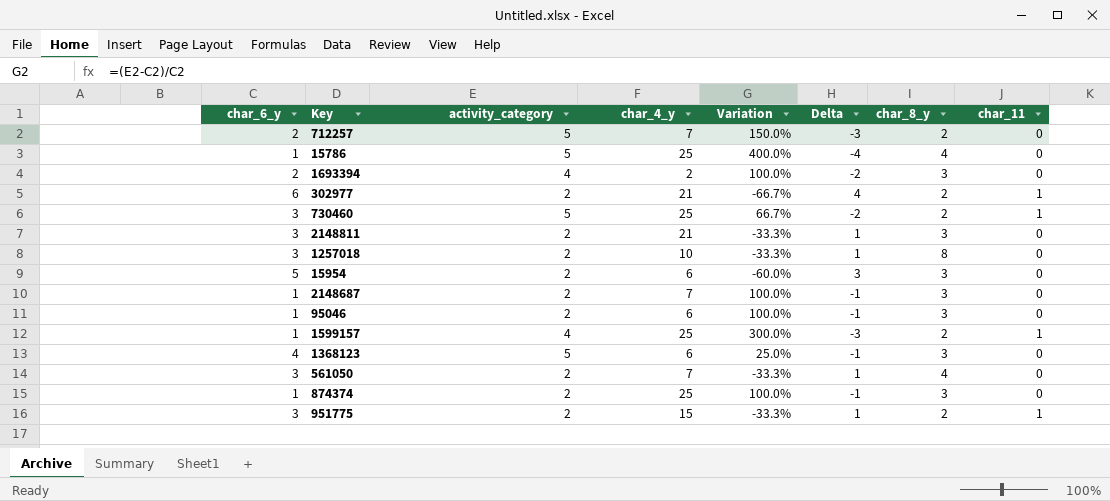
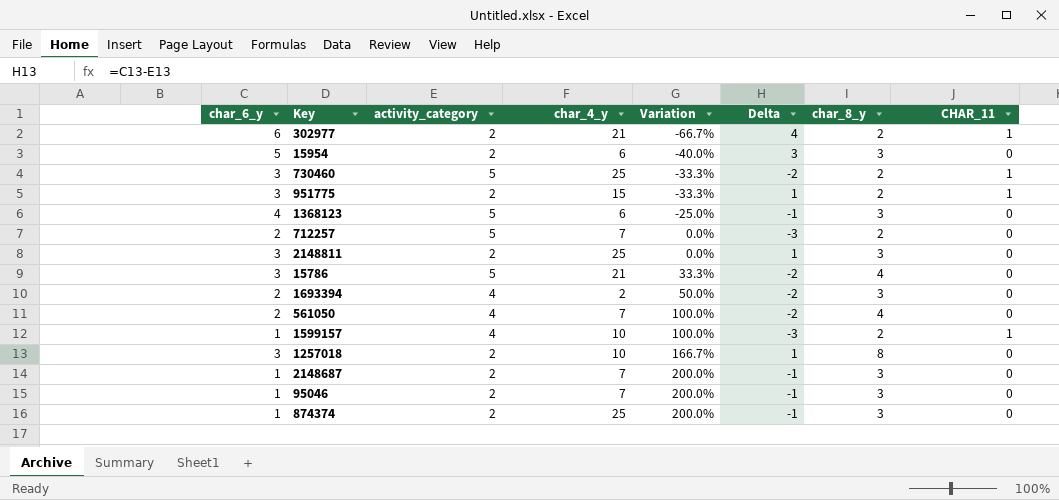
row order: none -> Variation ascending
column Variation | formula: ([activity_category] - [char_6_y]) / [char_6_y] -> ([char_8_y] - [char_6_y]) / [char_6_y]
column name: char_11 -> CHAR_11
2148811 | char_4_y: 21 -> 25
15786 | char_6_y: 1 -> 3
15786 | char_4_y: 25 -> 21
15786 | Delta: -4 -> -2
561050 | char_6_y: 3 -> 2
561050 | activity_category: 2 -> 4
561050 | Delta: 1 -> -2
1599157 | char_4_y: 25 -> 10
95046 | char_4_y: 6 -> 7

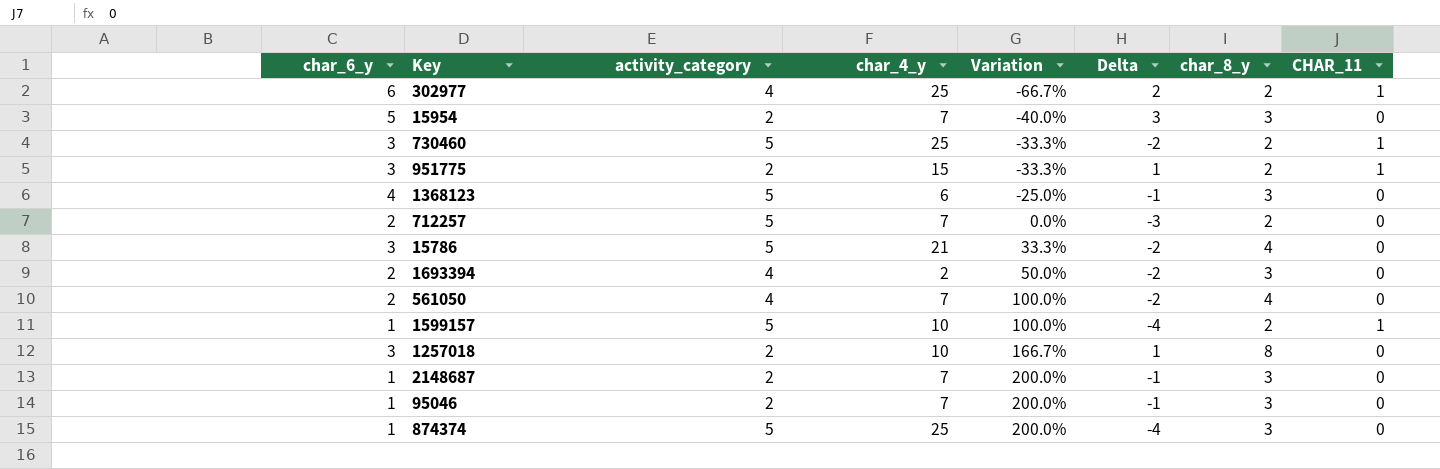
row 2148811: 3 | 2 | 25 | 0.0% | 1 | 3 | 0 -> none
302977 | activity_category: 2 -> 4
302977 | char_4_y: 21 -> 25
302977 | Delta: 4 -> 2
15954 | char_4_y: 6 -> 7
1599157 | activity_category: 4 -> 5
1599157 | Delta: -3 -> -4
874374 | activity_category: 2 -> 5
874374 | Delta: -1 -> -4

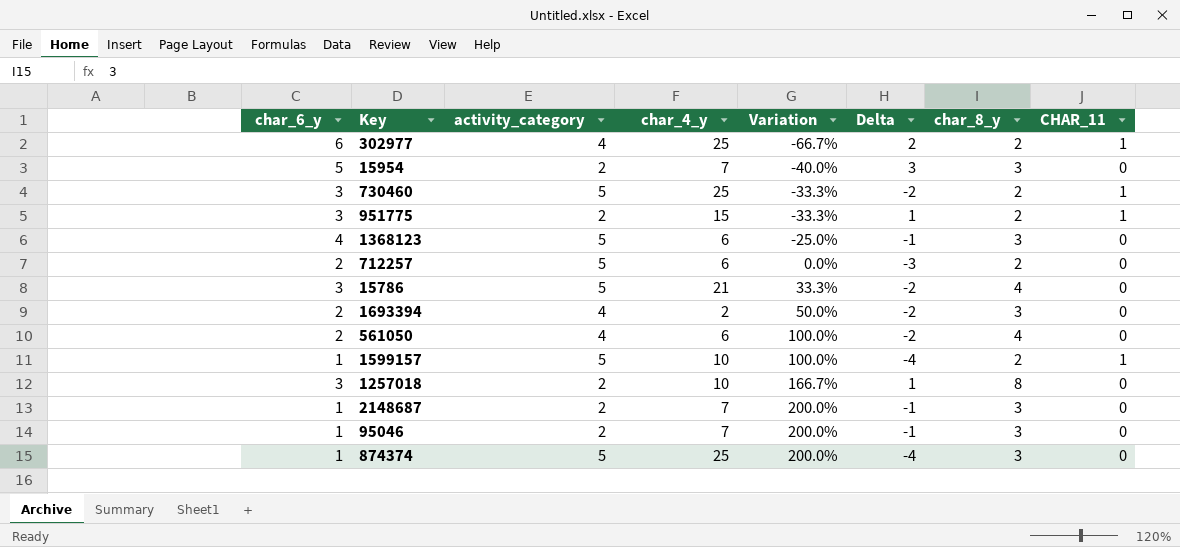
712257 | char_4_y: 7 -> 6
561050 | char_4_y: 7 -> 6

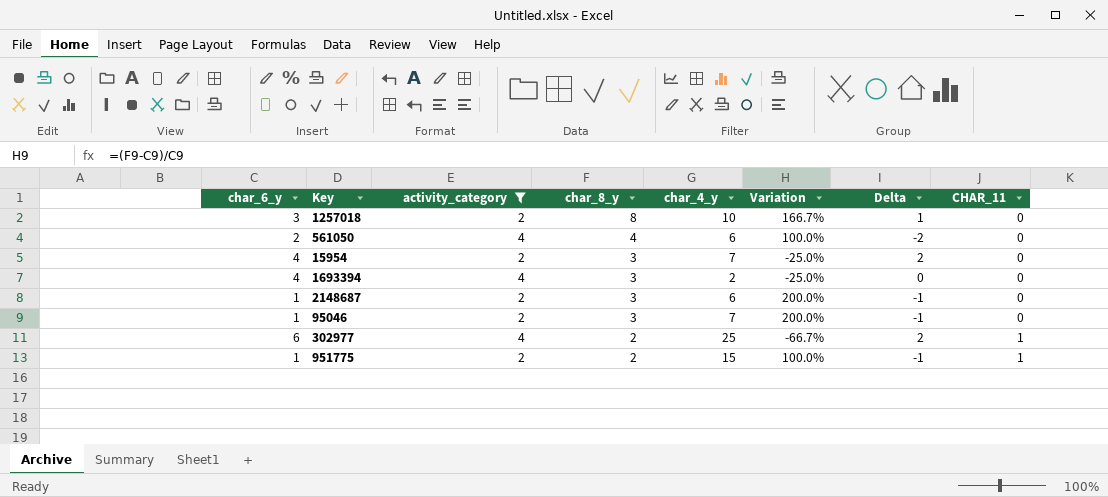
filter: none -> activity_category != 5
row order: Variation ascending -> char_8_y descending
column char_8_y | position: 7 -> 4
15954 | char_6_y: 5 -> 4
15954 | Variation: -40.0% -> -25.0%
15954 | Delta: 3 -> 2
1693394 | char_6_y: 2 -> 4
1693394 | Variation: 50.0% -> -25.0%
1693394 | Delta: -2 -> 0
2148687 | char_4_y: 7 -> 6
951775 | char_6_y: 3 -> 1
951775 | Variation: -33.3% -> 100.0%
951775 | Delta: 1 -> -1

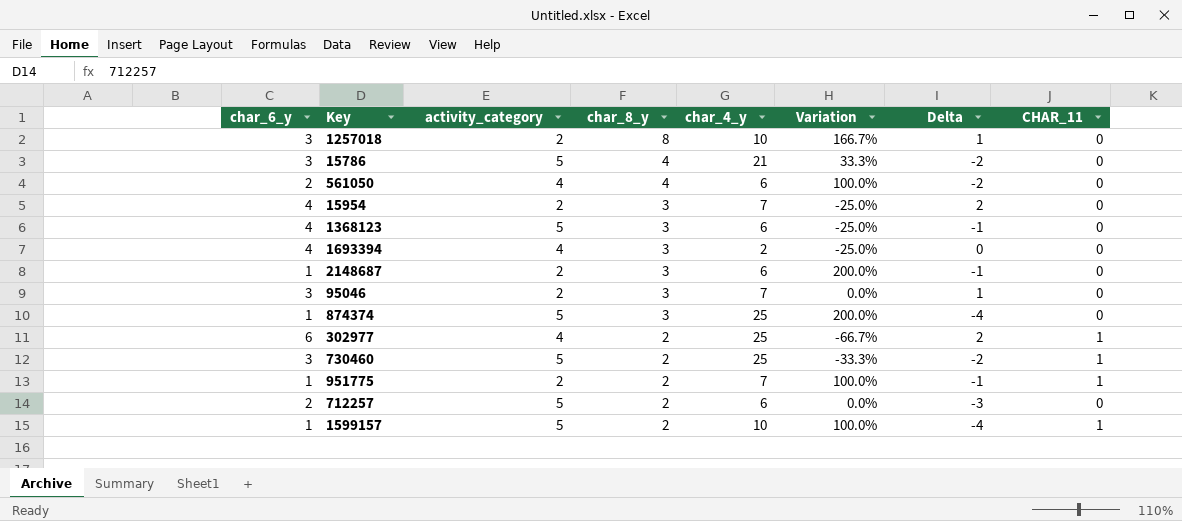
filter: activity_category != 5 -> none
95046 | char_6_y: 1 -> 3
95046 | Variation: 200.0% -> 0.0%
95046 | Delta: -1 -> 1
951775 | char_4_y: 15 -> 7

